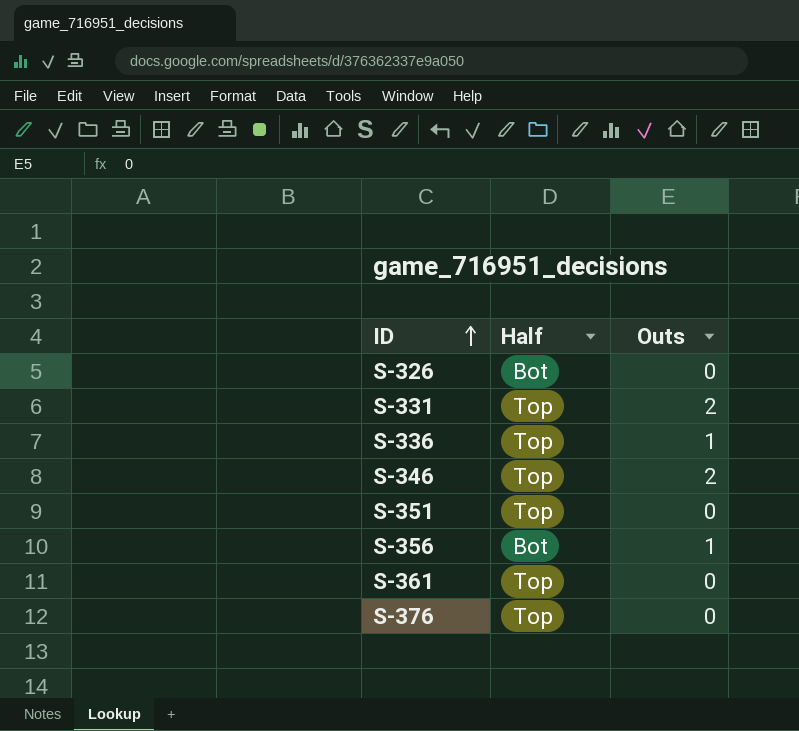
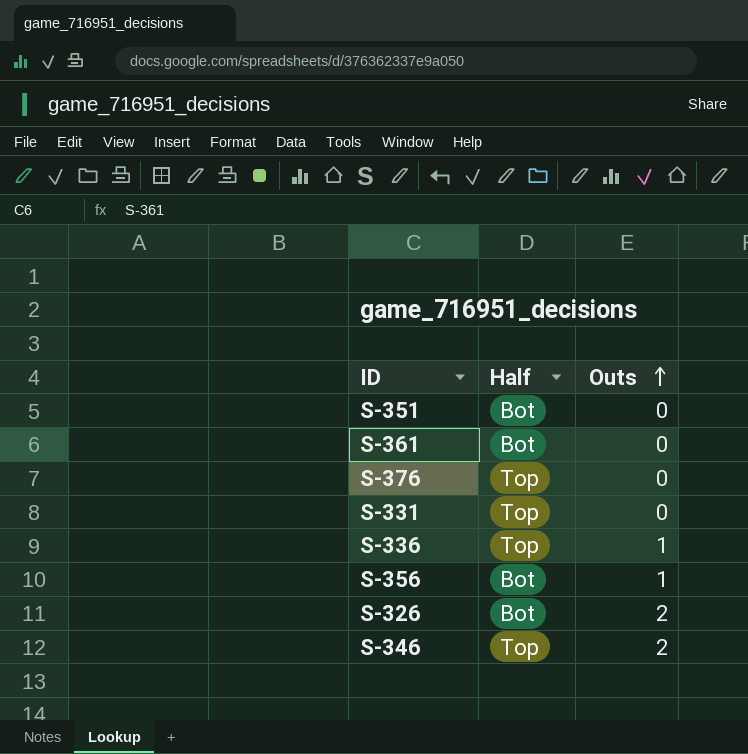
row order: ID ascending -> Outs ascending
S-351 | Half: Top -> Bot
S-361 | Half: Top -> Bot
S-331 | Outs: 2 -> 0
S-326 | Outs: 0 -> 2

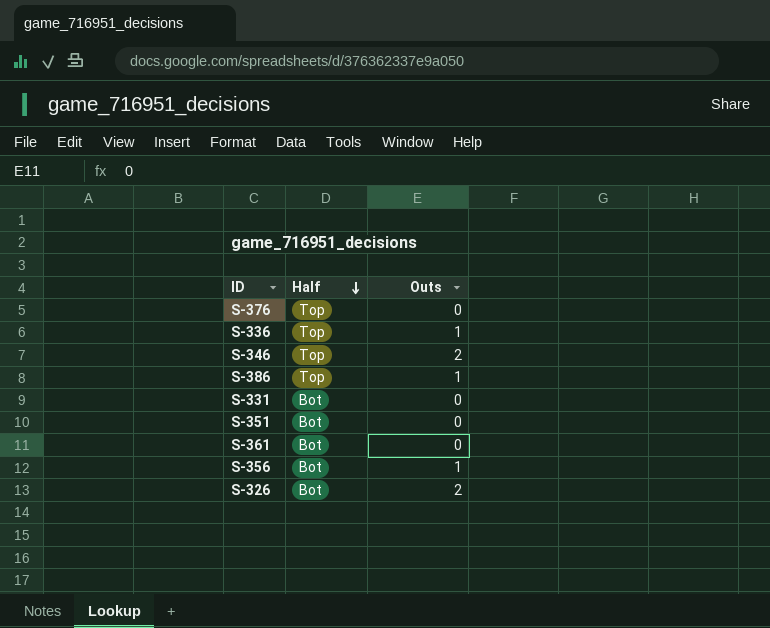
row order: Outs ascending -> Half descending
row S-386: none -> Top | 1
S-331 | Half: Top -> Bot

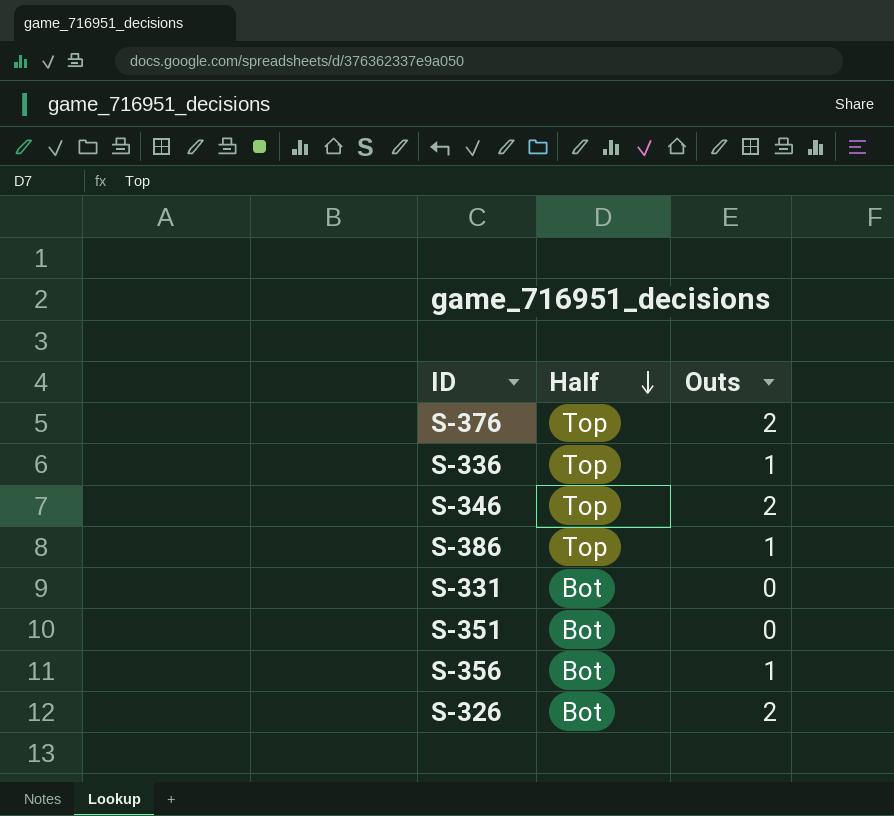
row S-361: Bot | 0 -> none
S-376 | Outs: 0 -> 2

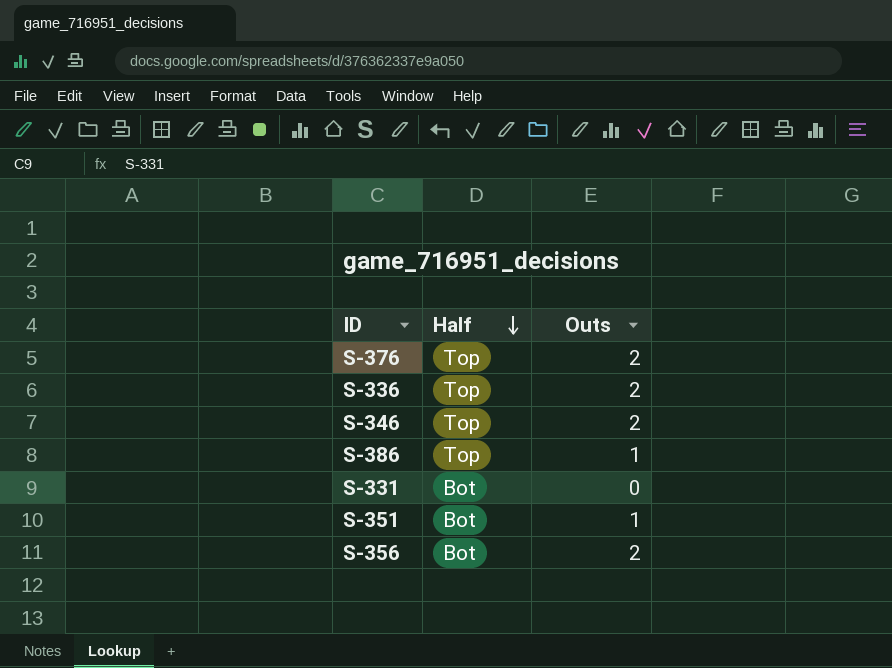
row S-326: Bot | 2 -> none
S-336 | Outs: 1 -> 2
S-351 | Outs: 0 -> 1
S-356 | Outs: 1 -> 2

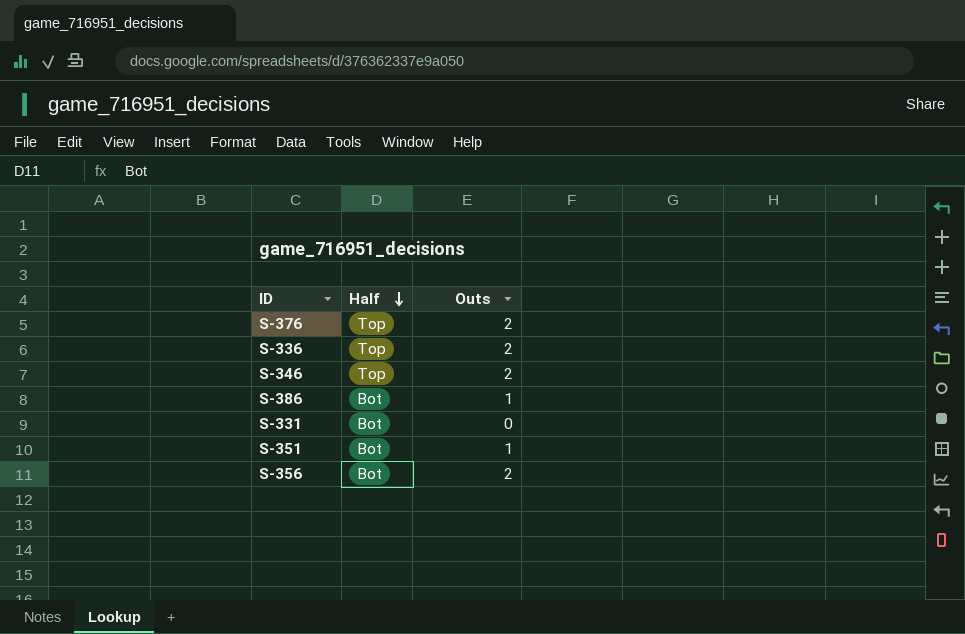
S-386 | Half: Top -> Bot

